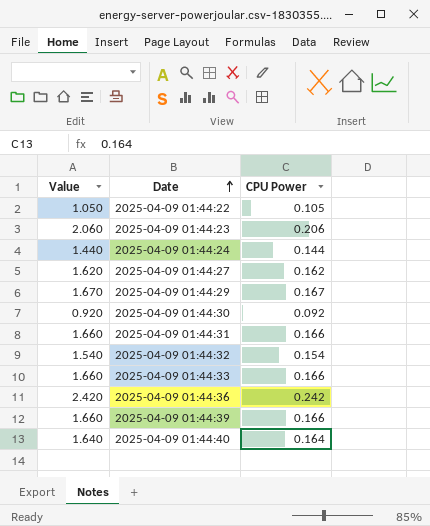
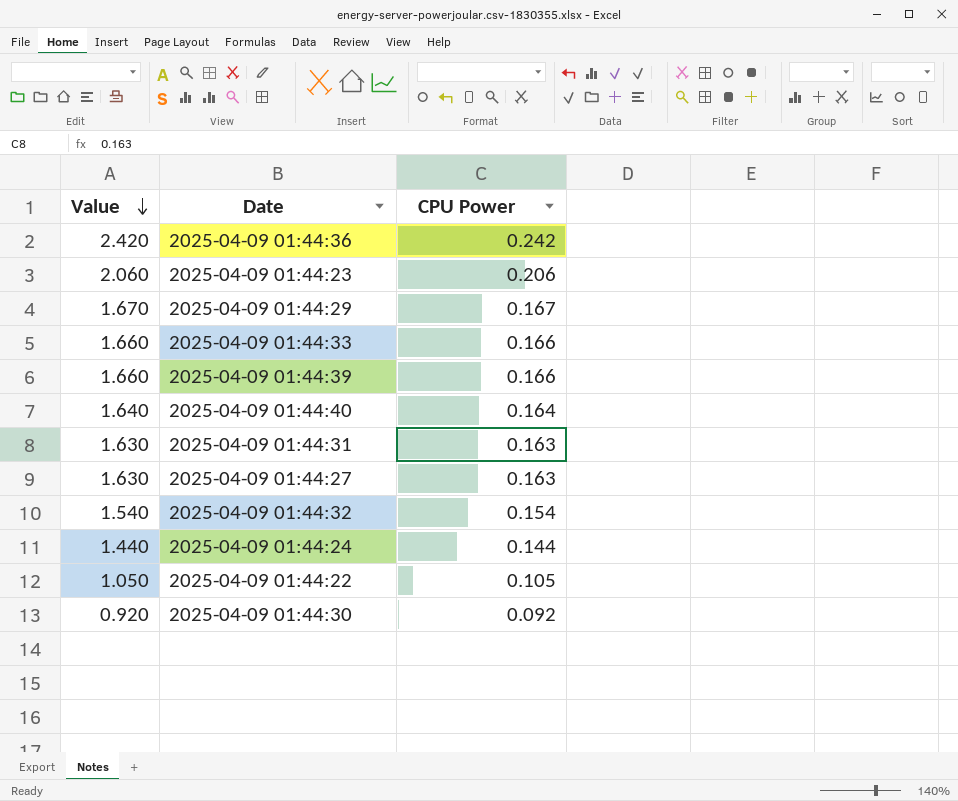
row order: Date ascending -> Value descending
2025-04-09 01:44:31 | Value: 1.660 -> 1.630
2025-04-09 01:44:31 | CPU Power: 0.166 -> 0.163
2025-04-09 01:44:27 | Value: 1.620 -> 1.630
2025-04-09 01:44:27 | CPU Power: 0.162 -> 0.163

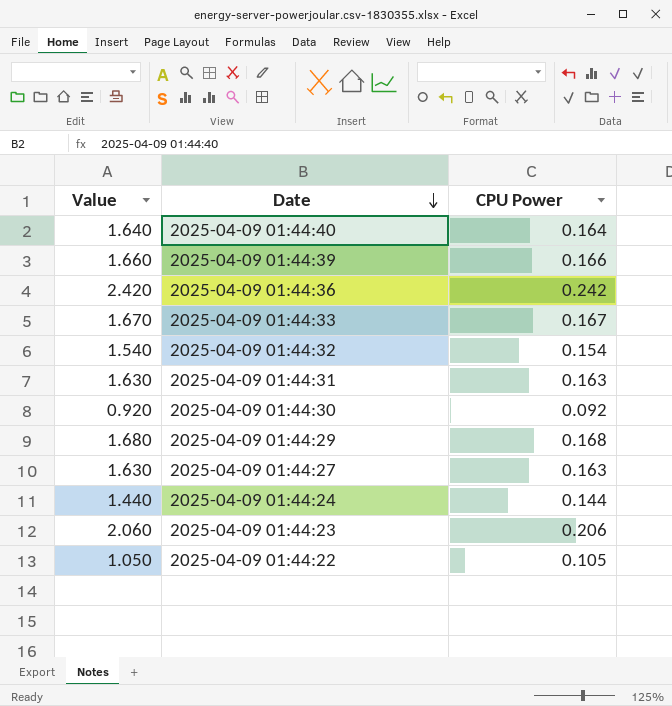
row order: Value descending -> Date descending
2025-04-09 01:44:33 | Value: 1.660 -> 1.670
2025-04-09 01:44:33 | CPU Power: 0.166 -> 0.167
2025-04-09 01:44:29 | Value: 1.670 -> 1.680
2025-04-09 01:44:29 | CPU Power: 0.167 -> 0.168

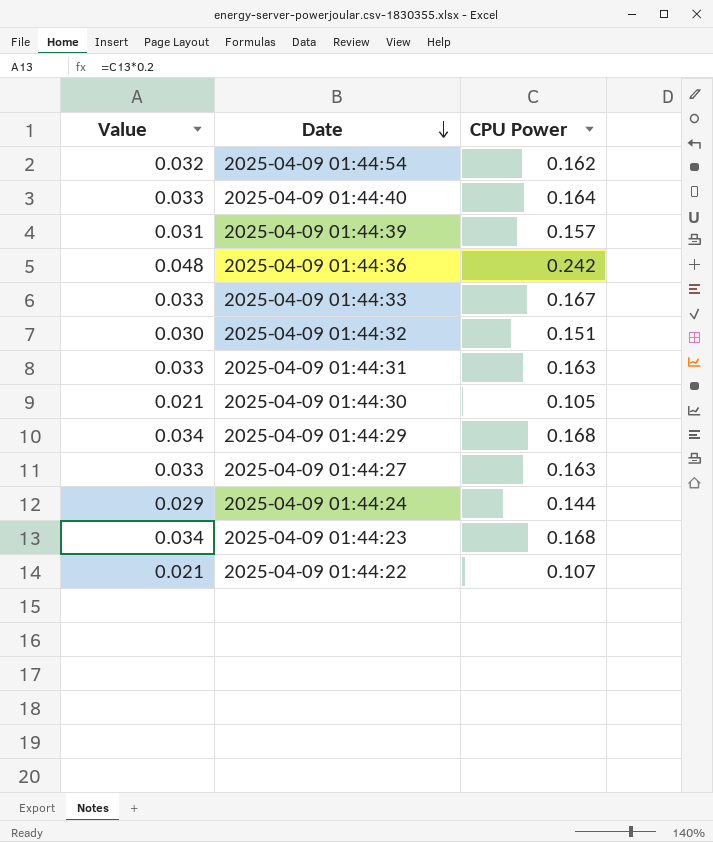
column Value | formula: [CPU Power] * 10 -> [CPU Power] * 0.2
row 2025-04-09 01:44:54: none -> 0.032 | 0.162
2025-04-09 01:44:39 | CPU Power: 0.166 -> 0.157
2025-04-09 01:44:32 | CPU Power: 0.154 -> 0.151
2025-04-09 01:44:30 | CPU Power: 0.092 -> 0.105
2025-04-09 01:44:23 | CPU Power: 0.206 -> 0.168
2025-04-09 01:44:22 | CPU Power: 0.105 -> 0.107

